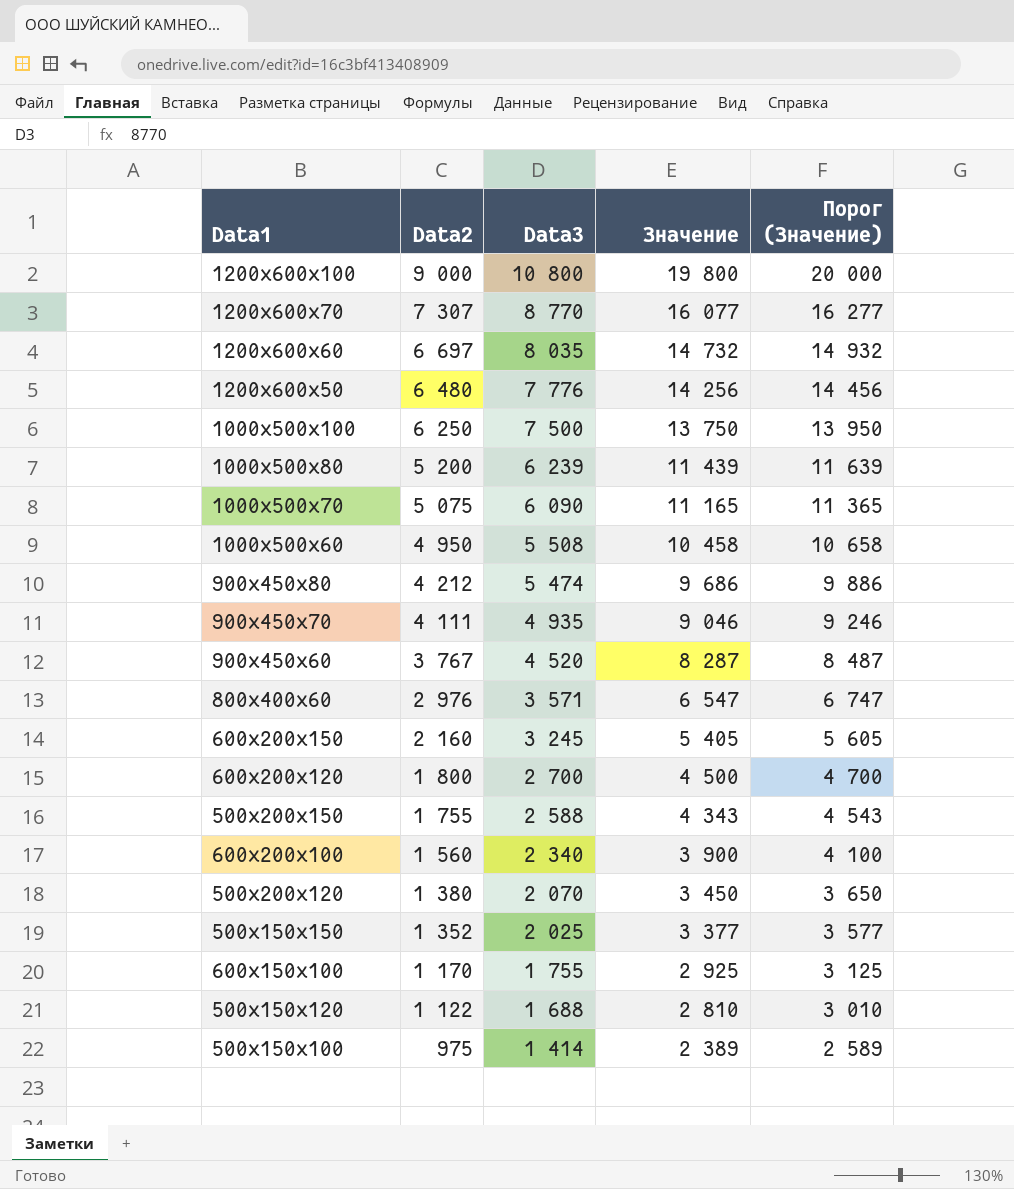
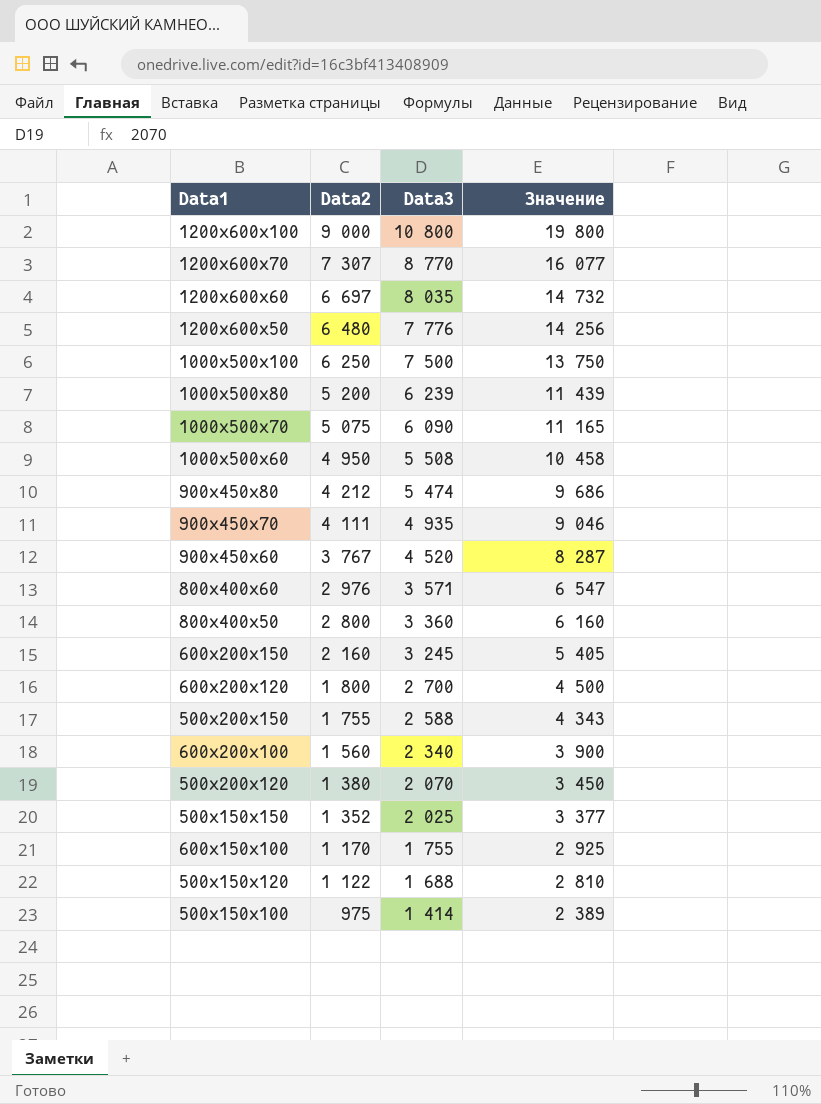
column Порог (Значение) | formula: [Значение] + 200 -> none
row 800х400х50: none -> 2 800 | 3 360 | 6 160

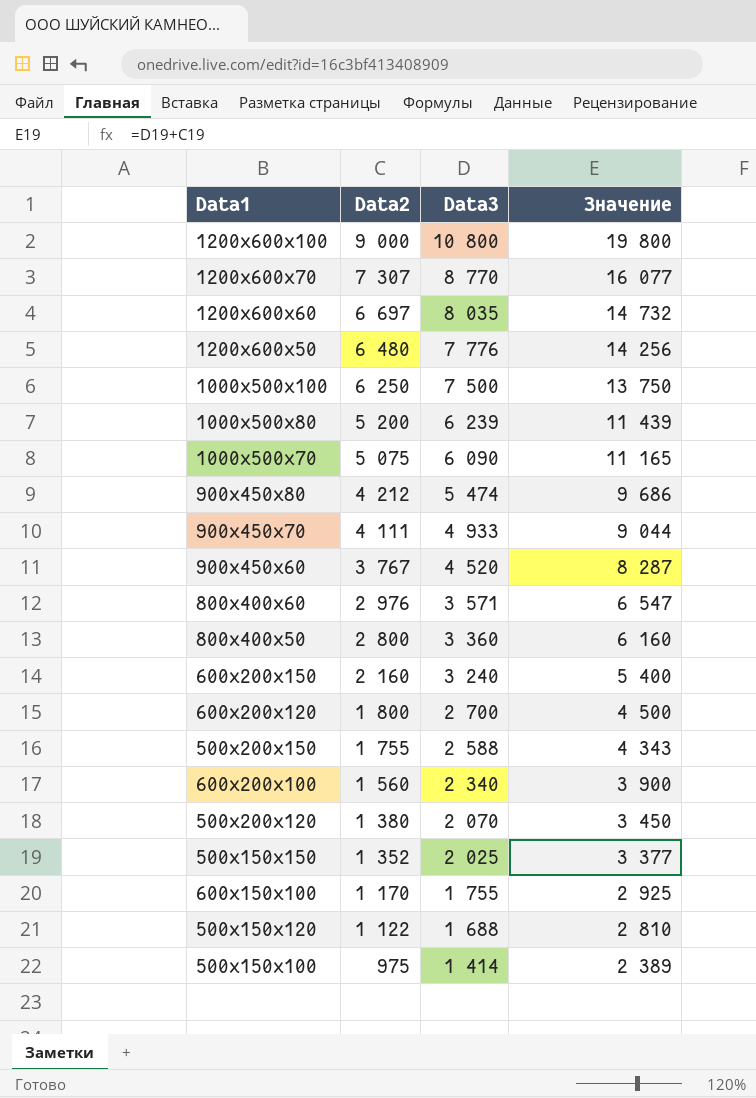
row 1000х500х60: 4 950 | 5 508 | 10 458 -> none
900х450х70 | Data3: 4 935 -> 4 933
900х450х70 | Значение: 9 046 -> 9 044
600х200х150 | Data3: 3 245 -> 3 240
600х200х150 | Значение: 5 405 -> 5 400

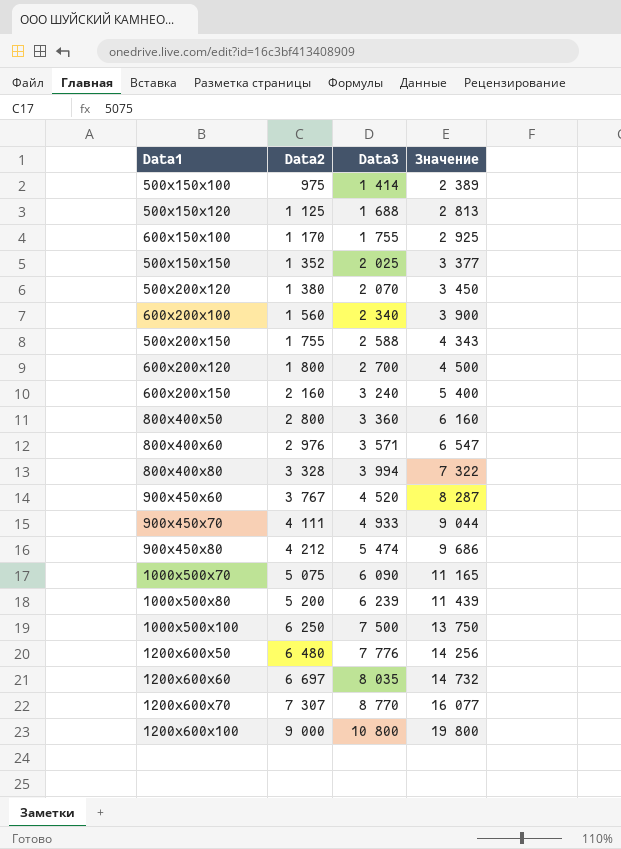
row order: Data2 descending -> Data2 ascending
500х150х120 | Data2: 1 122 -> 1 125
500х150х120 | Значение: 2 810 -> 2 813
row 800х400х80: none -> 3 328 | 3 994 | 7 322

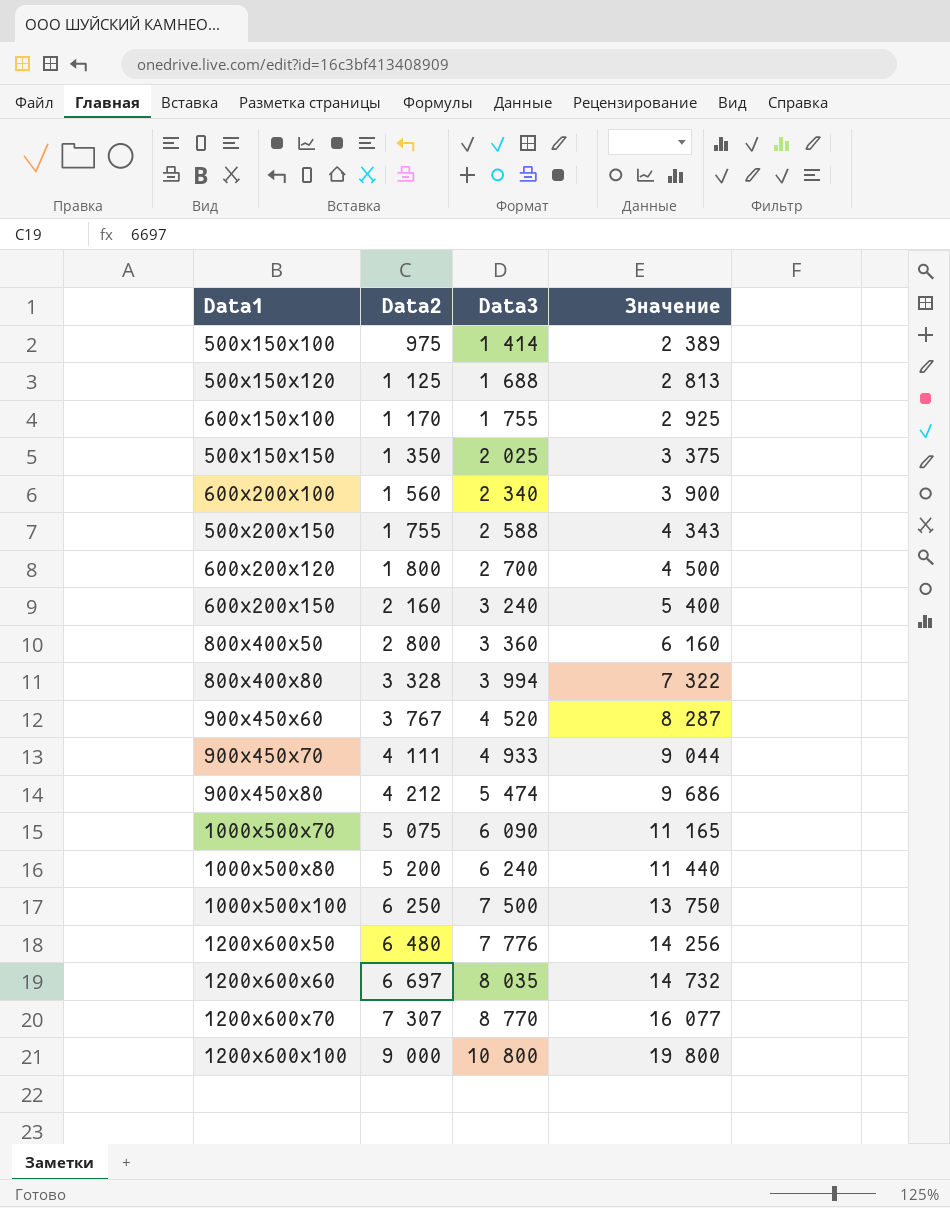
row 500х200х120: 1 380 | 2 070 | 3 450 -> none
row 800х400х60: 2 976 | 3 571 | 6 547 -> none
500х150х150 | Data2: 1 352 -> 1 350
500х150х150 | Значение: 3 377 -> 3 375
1000х500х80 | Data3: 6 239 -> 6 240
1000х500х80 | Значение: 11 439 -> 11 440

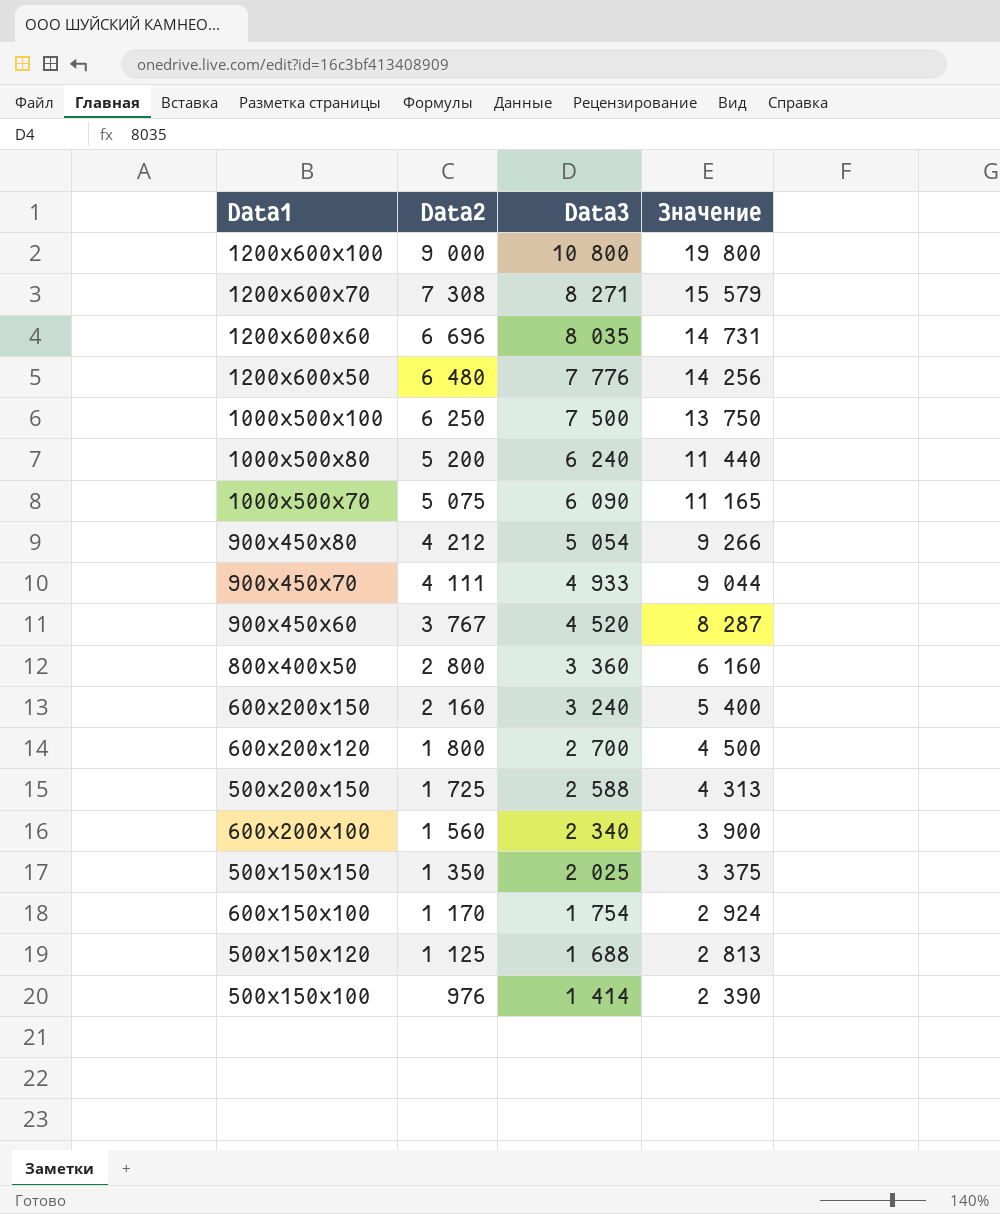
row order: Data2 ascending -> Data2 descending
row 800х400х80: 3 328 | 3 994 | 7 322 -> none
1200х600х70 | Data2: 7 307 -> 7 308
1200х600х70 | Data3: 8 770 -> 8 271
1200х600х70 | Значение: 16 077 -> 15 579
1200х600х60 | Data2: 6 697 -> 6 696
1200х600х60 | Значение: 14 732 -> 14 731
900х450х80 | Data3: 5 474 -> 5 054
900х450х80 | Значение: 9 686 -> 9 266
500х200х150 | Data2: 1 755 -> 1 725
500х200х150 | Значение: 4 343 -> 4 313
600х150х100 | Data3: 1 755 -> 1 754
600х150х100 | Значение: 2 925 -> 2 924
500х150х100 | Data2: 975 -> 976
500х150х100 | Значение: 2 389 -> 2 390

